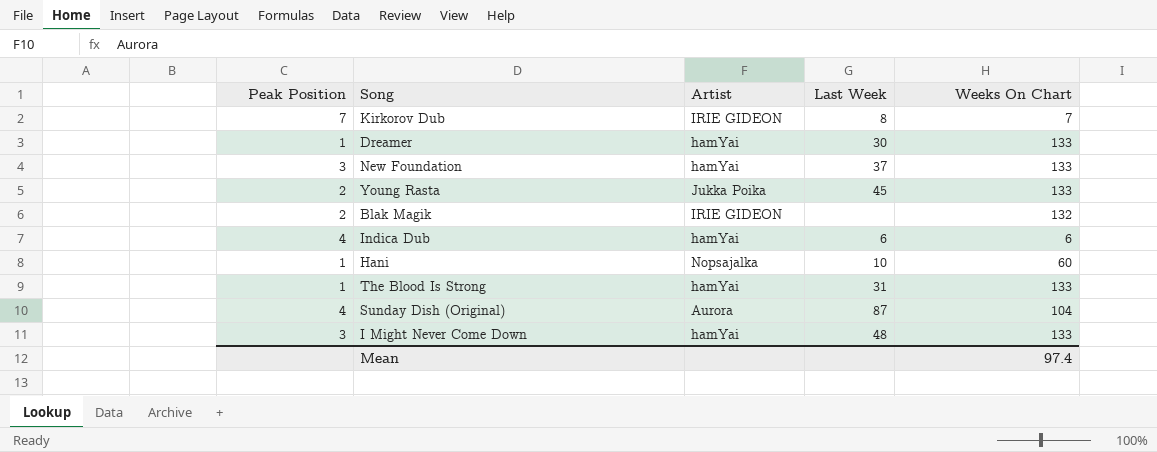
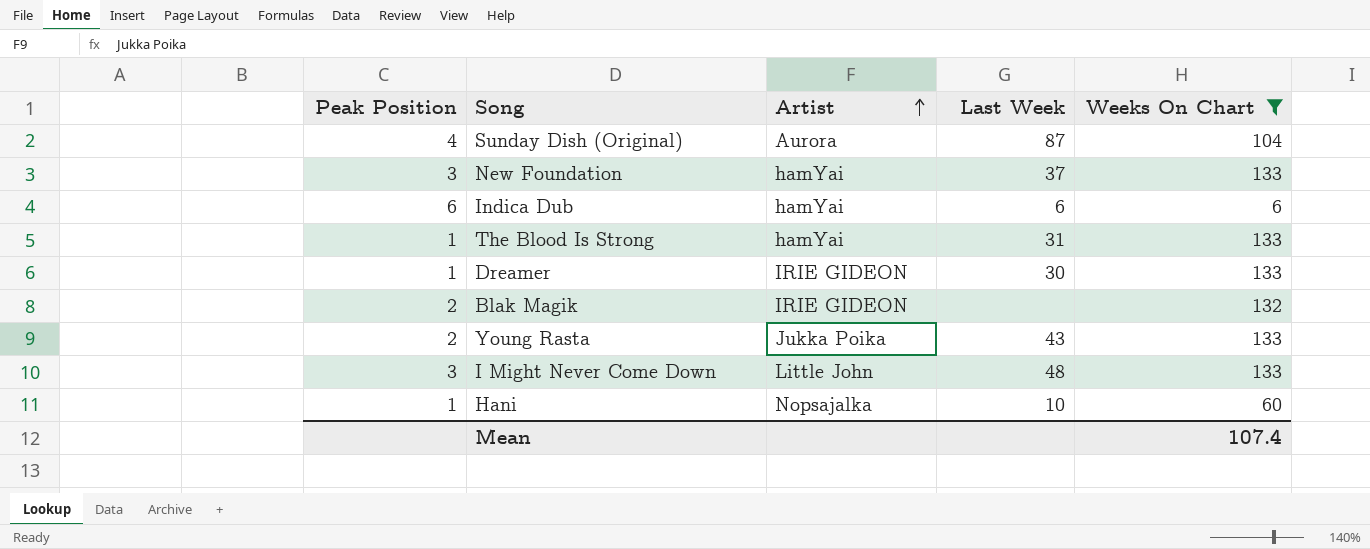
filter: none -> Weeks On Chart != 7
row order: none -> Artist ascending
Indica Dub | Peak Position: 4 -> 6
Dreamer | Artist: hamYai -> IRIE GIDEON
Young Rasta | Last Week: 45 -> 43
I Might Never Come Down | Artist: hamYai -> Little John
Mean | Weeks On Chart: 97.4 -> 107.4

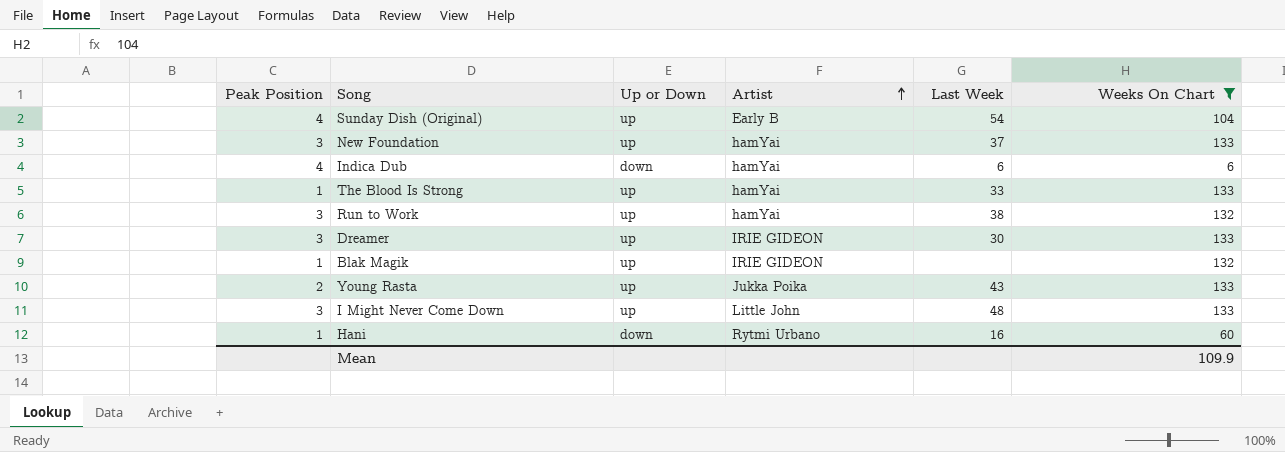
column Up or Down | position: none -> 3
Sunday Dish (Original) | Artist: Aurora -> Early B
Sunday Dish (Original) | Last Week: 87 -> 54
Indica Dub | Peak Position: 6 -> 4
The Blood Is Strong | Last Week: 31 -> 33
row Run to Work: none -> 3 | up | hamYai | 38 | 132
Dreamer | Peak Position: 1 -> 3
Blak Magik | Peak Position: 2 -> 1
Hani | Artist: Nopsajalka -> Rytmi Urbano
Hani | Last Week: 10 -> 16
Mean | Weeks On Chart: 107.4 -> 109.9

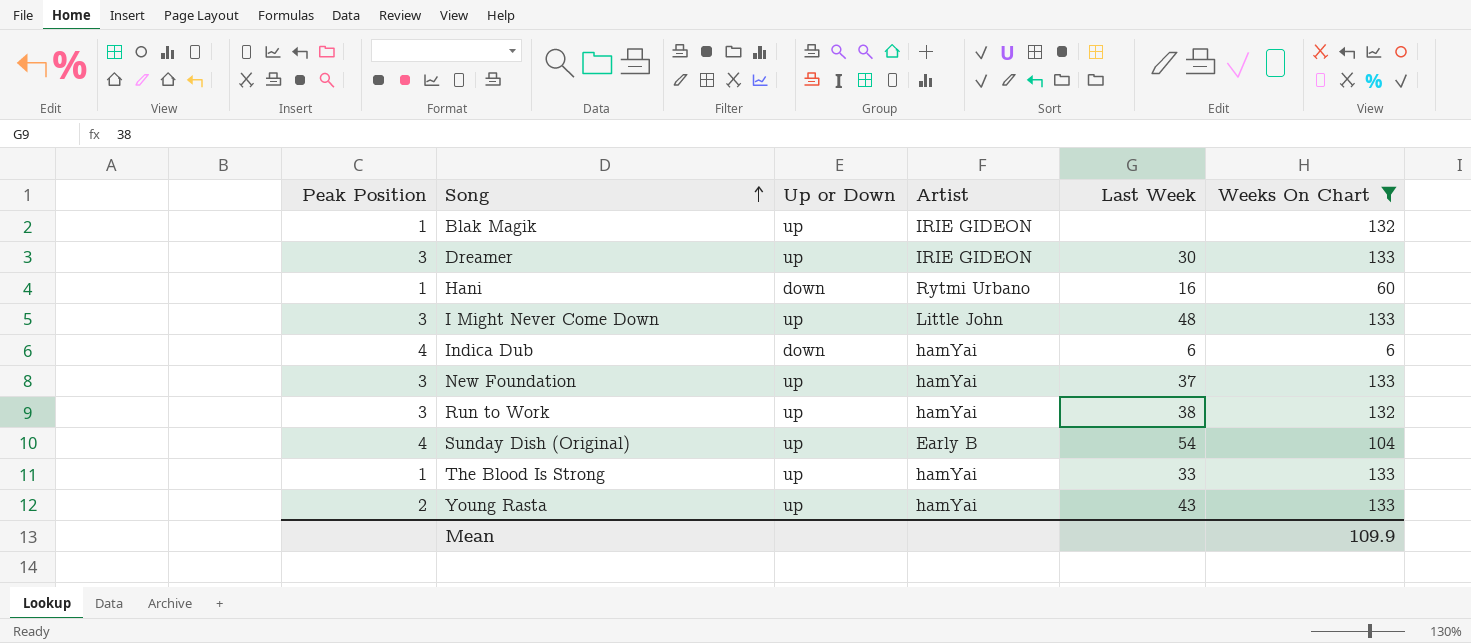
row order: Artist ascending -> Song ascending
Young Rasta | Artist: Jukka Poika -> hamYai

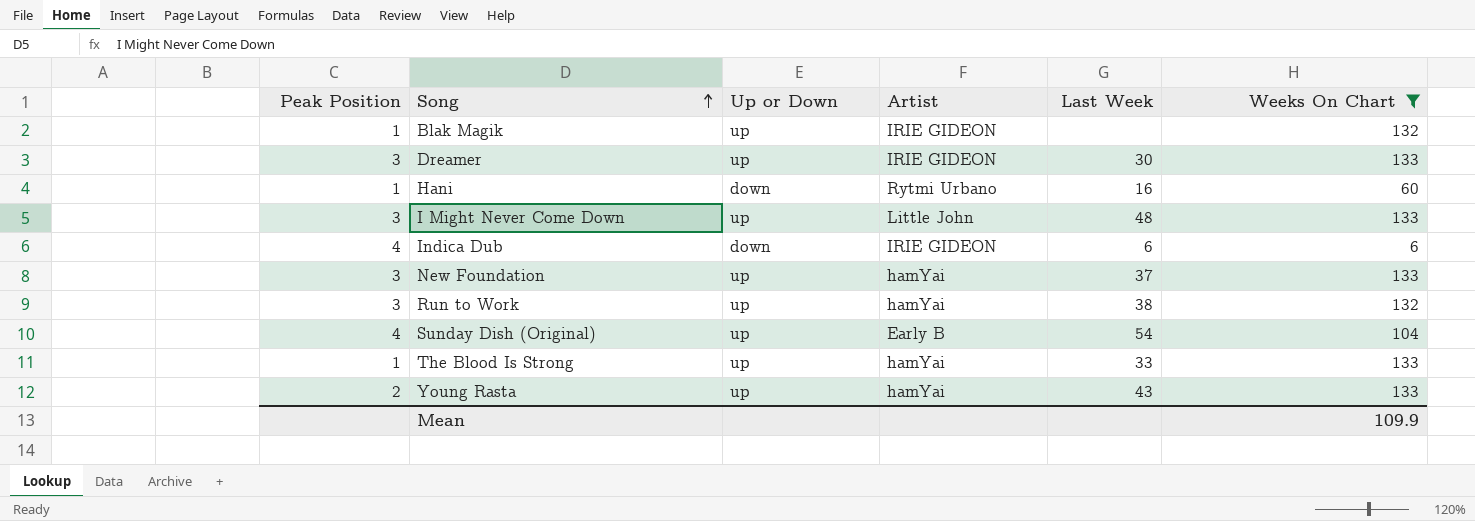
Indica Dub | Artist: hamYai -> IRIE GIDEON

